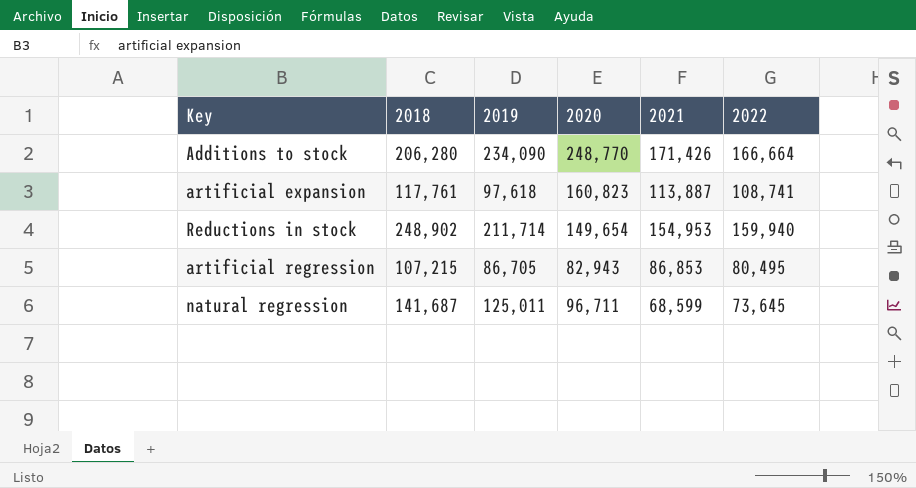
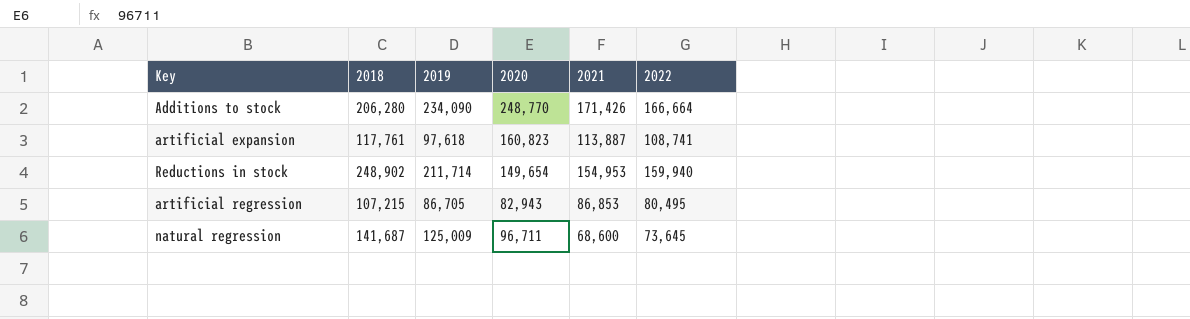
natural regression | 2019: 125,011 -> 125,009
natural regression | 2021: 68,599 -> 68,600

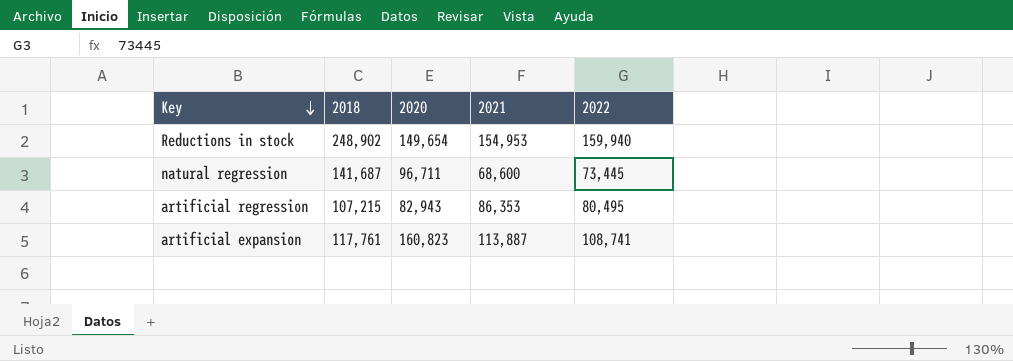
row order: none -> Key descending
column 2019 | position: 3 -> none
row Additions to stock: 206,280 | 234,090 | 248,770 | 171,426 | 166,664 -> none
natural regression | 2022: 73,645 -> 73,445
artificial regression | 2021: 86,853 -> 86,353

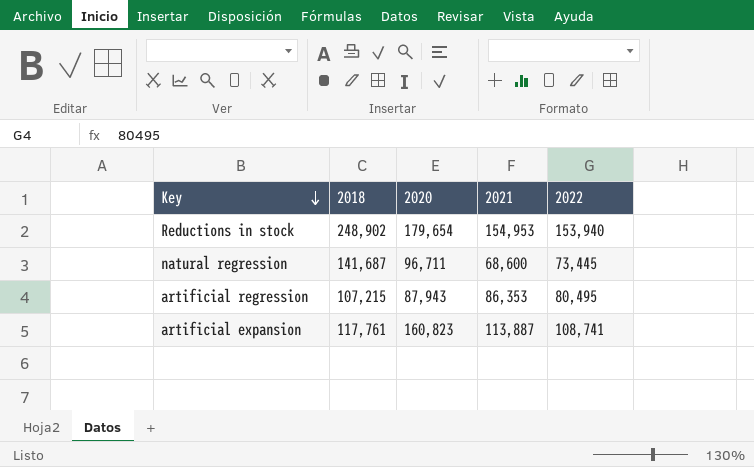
Reductions in stock | 2020: 149,654 -> 179,654
Reductions in stock | 2022: 159,940 -> 153,940
artificial regression | 2020: 82,943 -> 87,943

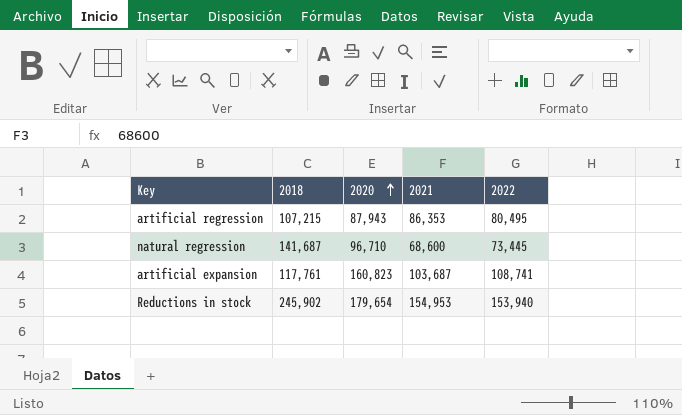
row order: Key descending -> 2020 ascending
natural regression | 2020: 96,711 -> 96,710
artificial expansion | 2021: 113,887 -> 103,687
Reductions in stock | 2018: 248,902 -> 245,902

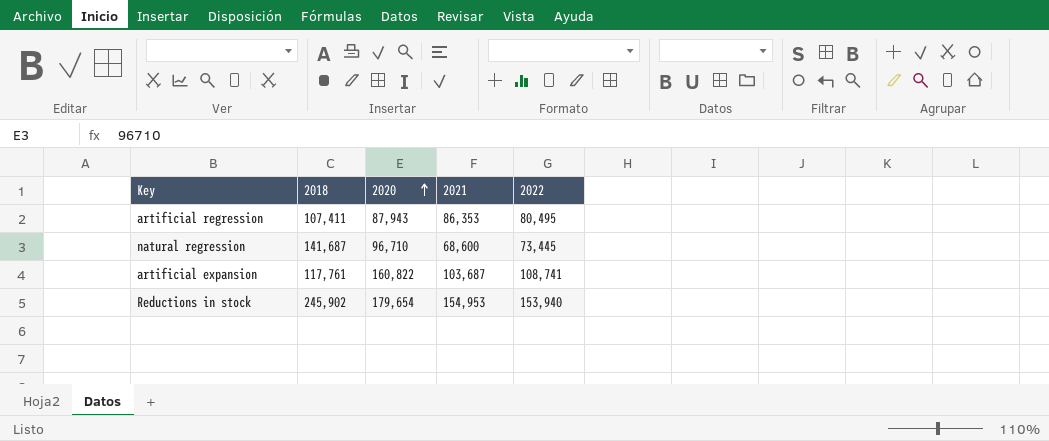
artificial regression | 2018: 107,215 -> 107,411
artificial expansion | 2020: 160,823 -> 160,822

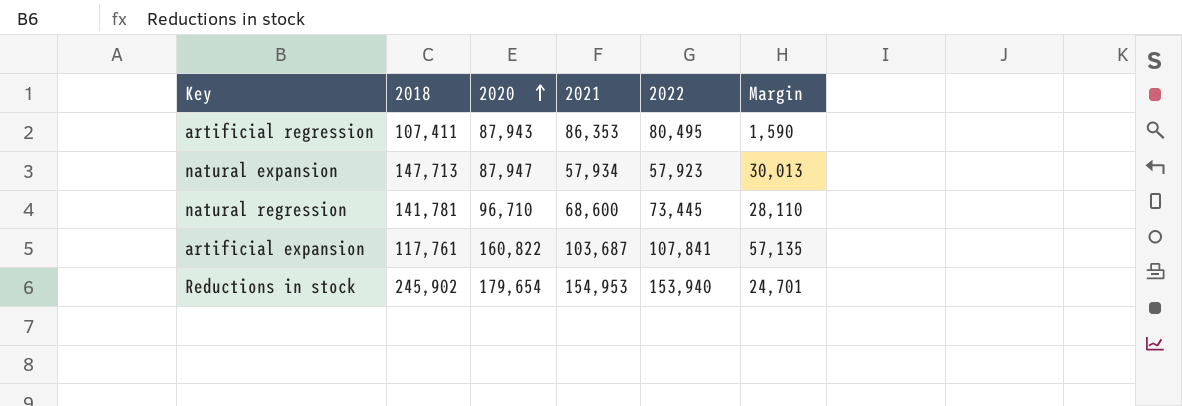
column Margin | formula: none -> [2020] - [2021]
row natural expansion: none -> 147,713 | 87,947 | 57,934 | 57,923 | 30,013
natural regression | 2018: 141,687 -> 141,781
artificial expansion | 2022: 108,741 -> 107,841

